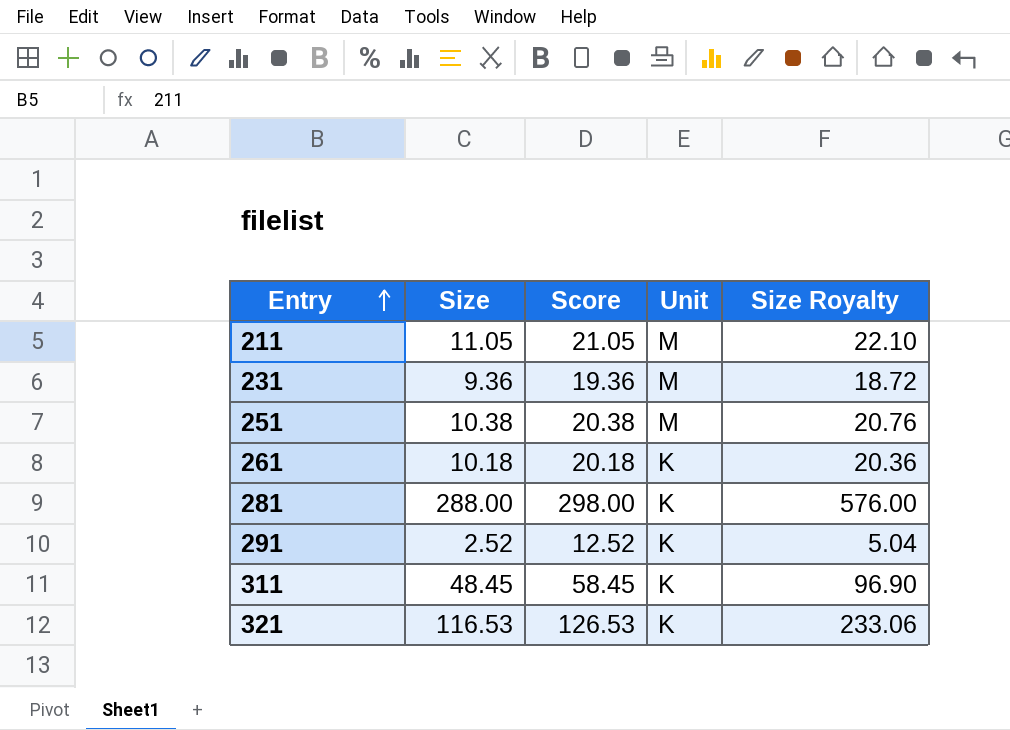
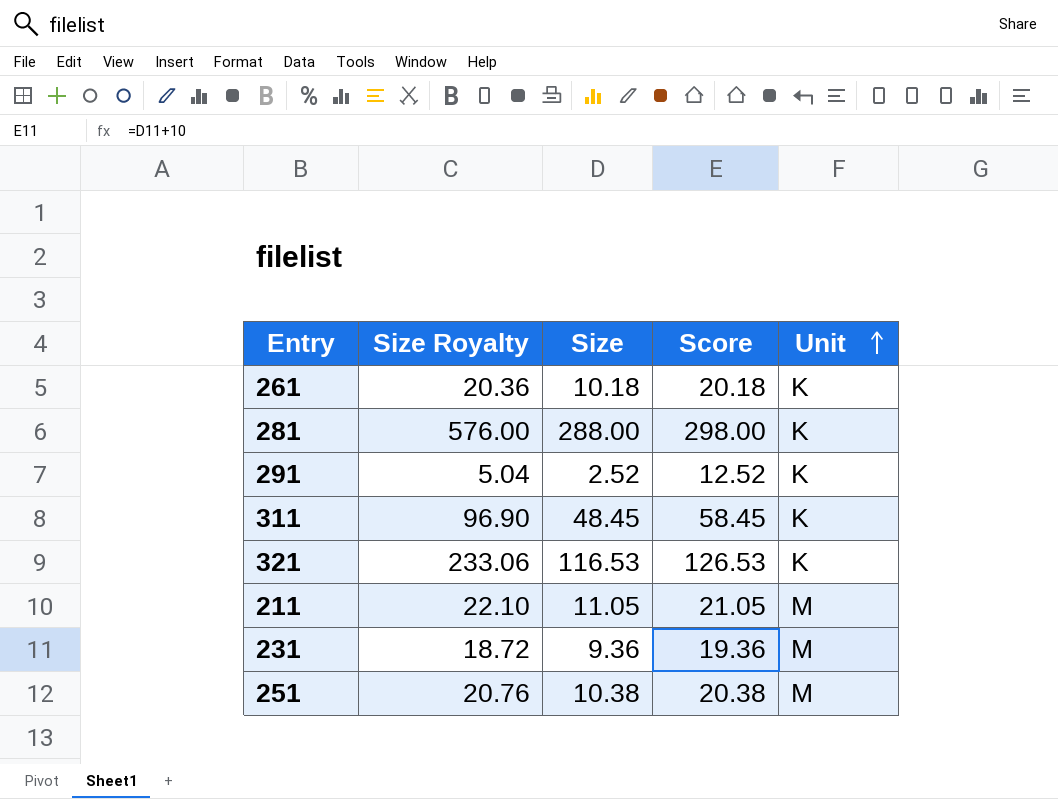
row order: Entry ascending -> Unit ascending
column Size Royalty | position: 5 -> 2

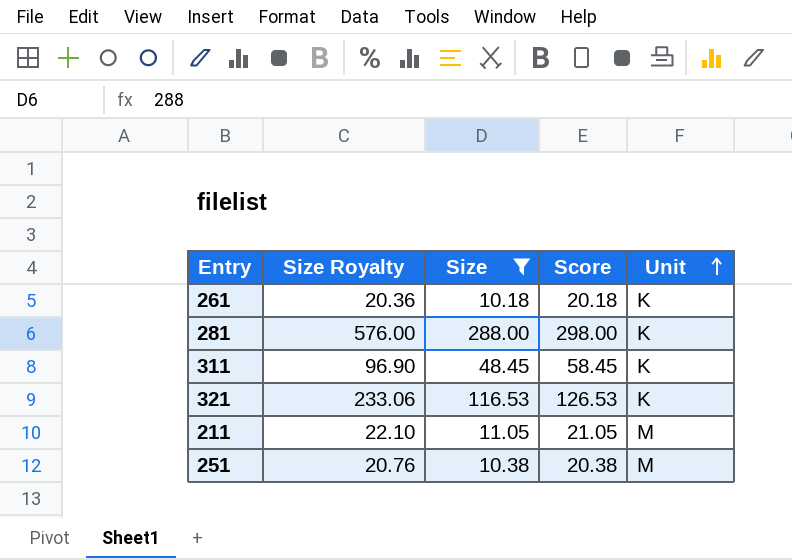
filter: none -> Size >= 10.18

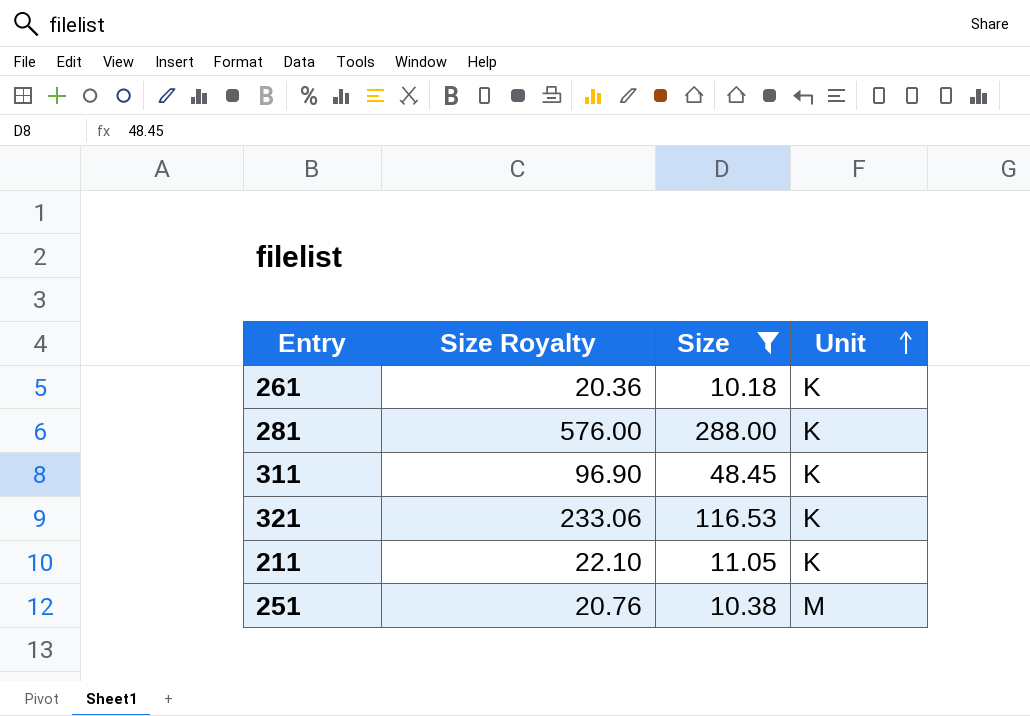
column Score | formula: [Size] + 10 -> none
211 | Unit: M -> K

